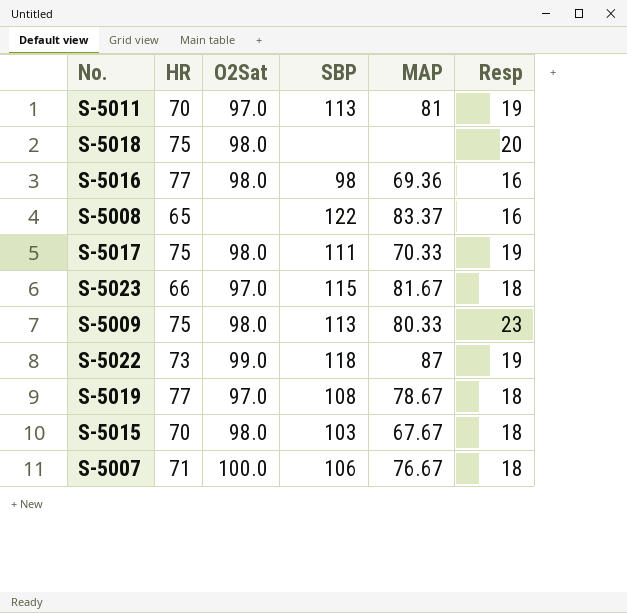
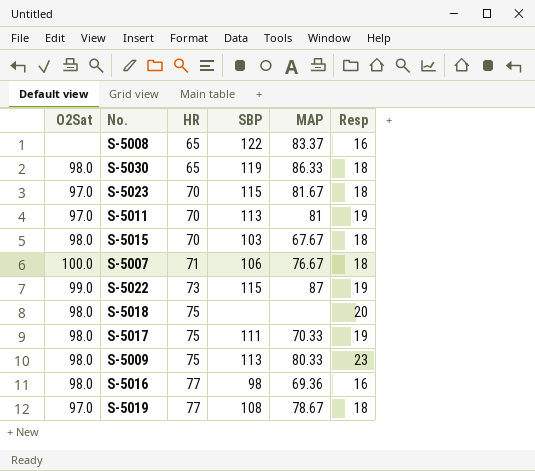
row order: none -> HR ascending
column O2Sat | position: 3 -> 1
row S-5030: none -> 98.0 | 65 | 119 | 86.33 | 18
S-5023 | HR: 66 -> 70
S-5022 | SBP: 118 -> 115

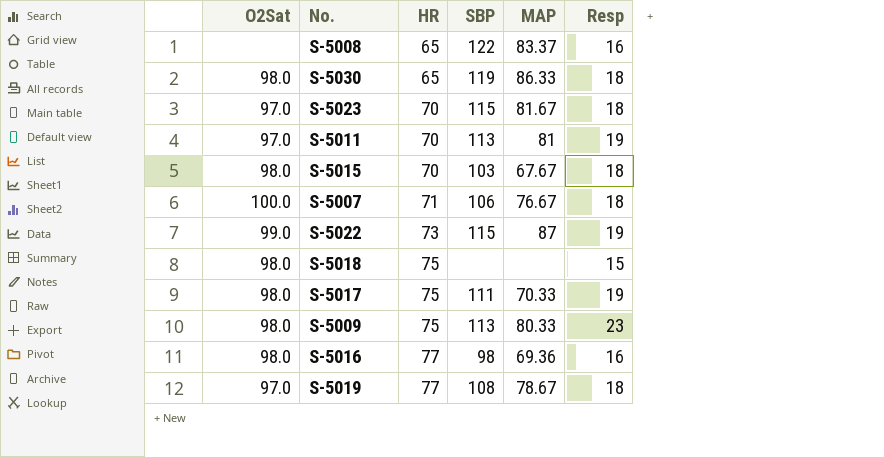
S-5018 | Resp: 20 -> 15

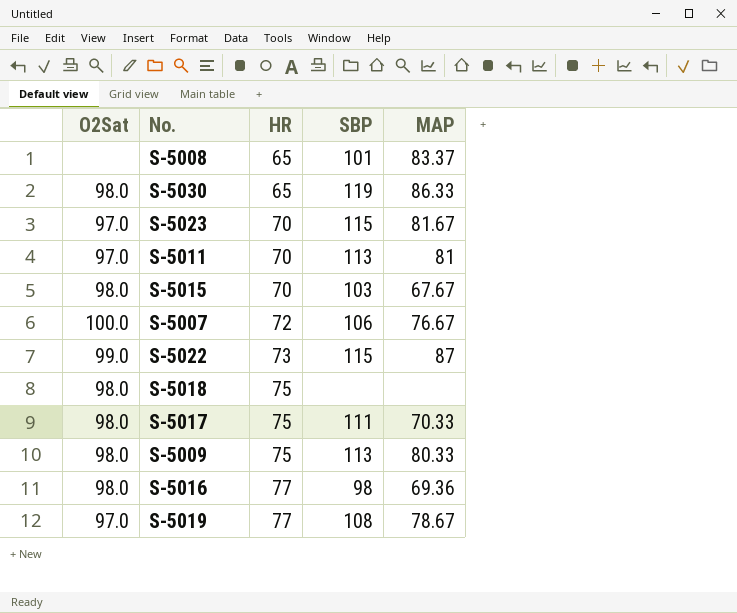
column Resp | position: 6 -> none
S-5008 | SBP: 122 -> 101
S-5007 | HR: 71 -> 72

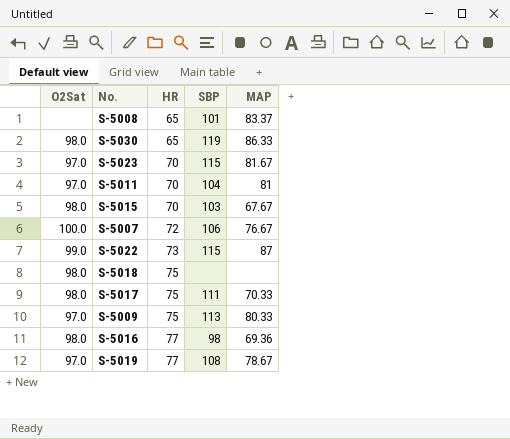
S-5011 | SBP: 113 -> 104
S-5009 | O2Sat: 98.0 -> 97.0

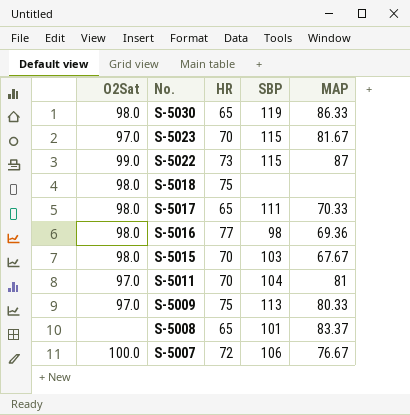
row order: HR ascending -> No. descending
row S-5019: 97.0 | 77 | 108 | 78.67 -> none
S-5017 | HR: 75 -> 65

